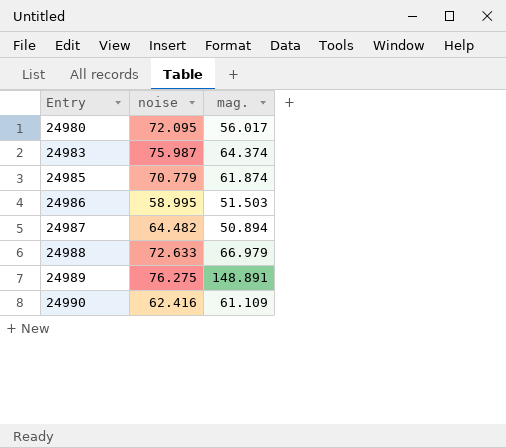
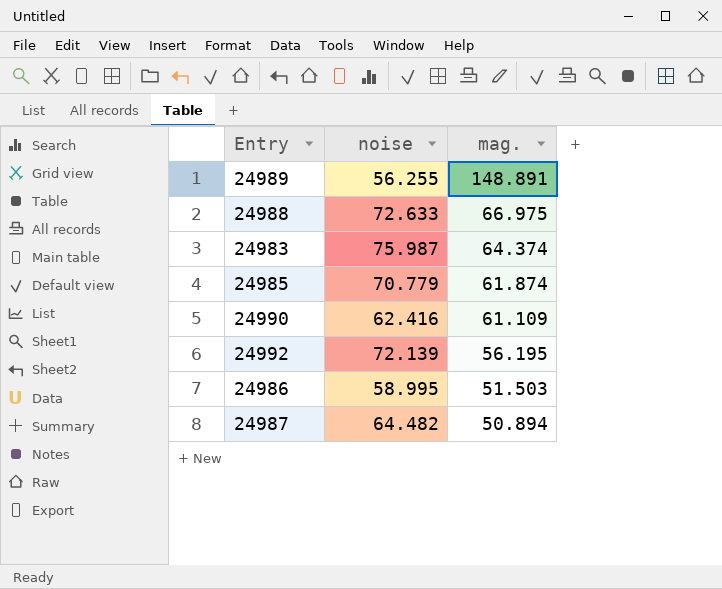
row order: Entry ascending -> mag. descending
row 24980: 72.095 | 56.017 -> none
24989 | noise: 76.275 -> 56.255
24988 | mag.: 66.979 -> 66.975
row 24992: none -> 72.139 | 56.195

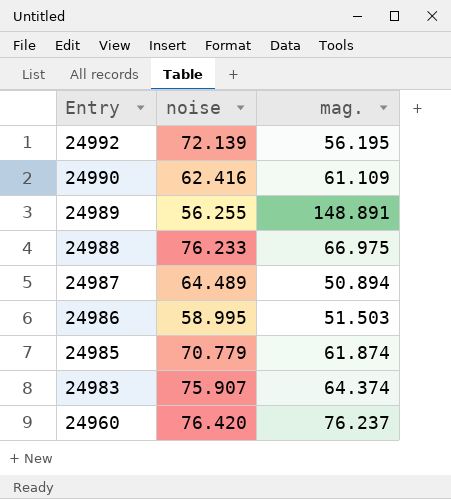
row order: mag. descending -> Entry descending
24988 | noise: 72.633 -> 76.233
24987 | noise: 64.482 -> 64.489
24983 | noise: 75.987 -> 75.907
row 24960: none -> 76.420 | 76.237

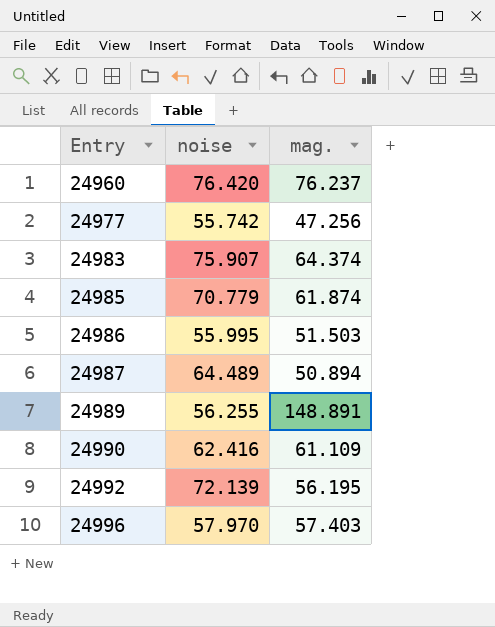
row order: Entry descending -> Entry ascending
row 24988: 76.233 | 66.975 -> none
row 24977: none -> 55.742 | 47.256
24986 | noise: 58.995 -> 55.995
row 24996: none -> 57.970 | 57.403

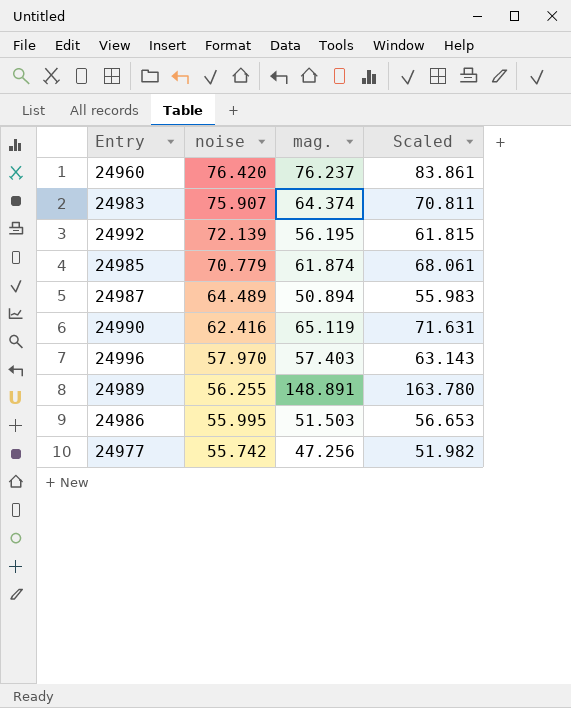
row order: Entry ascending -> noise descending
column Scaled | formula: none -> [mag.] * 1.1
24990 | mag.: 61.109 -> 65.119

